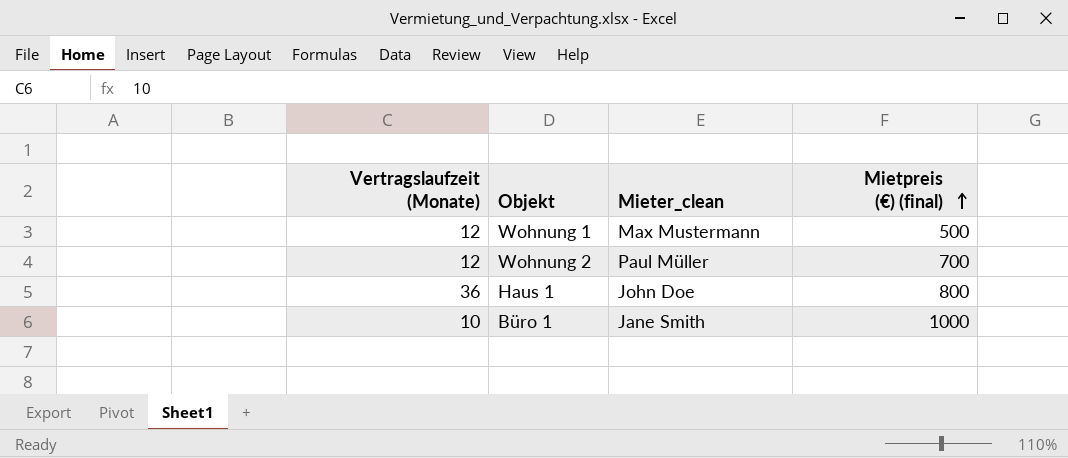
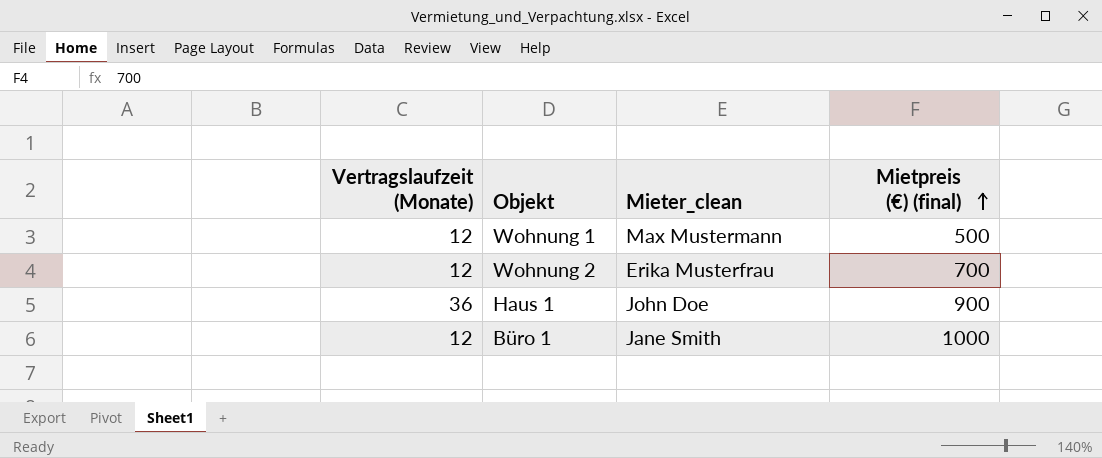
Wohnung 2 | Mieter_clean: Paul Müller -> Erika Musterfrau
Haus 1 | Mietpreis (€) (final): 800 -> 900
Büro 1 | Vertragslaufzeit (Monate): 10 -> 12

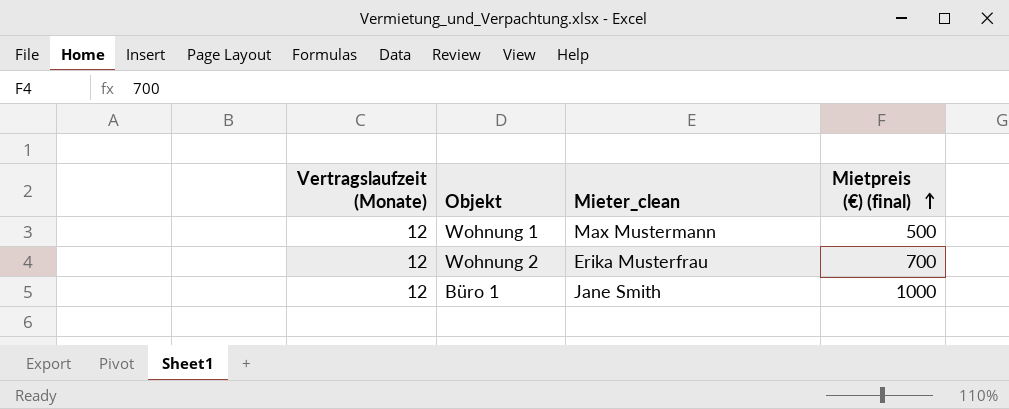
row Haus 1: 36 | John Doe | 900 -> none

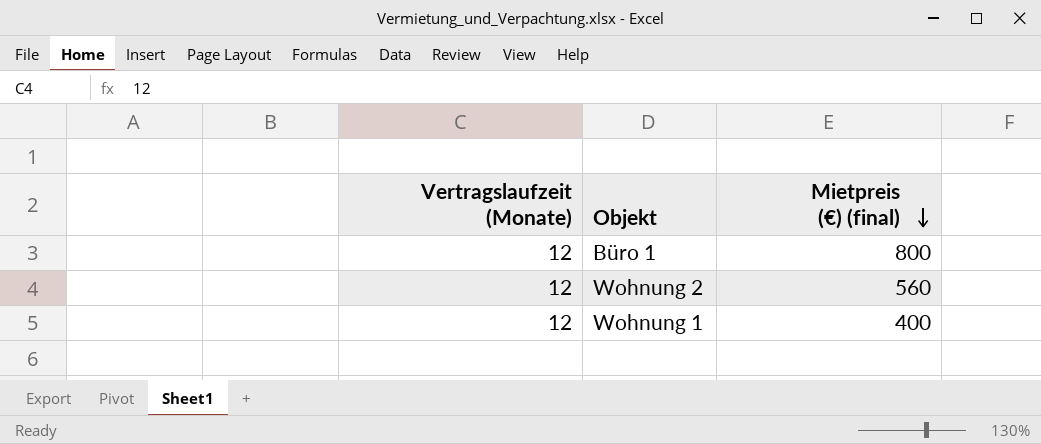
row order: Mietpreis (€) (final) ascending -> Mietpreis (€) (final) descending
column Mieter_clean | position: 3 -> none
Büro 1 | Mietpreis (€) (final): 1000 -> 800
Wohnung 2 | Mietpreis (€) (final): 700 -> 560
Wohnung 1 | Mietpreis (€) (final): 500 -> 400

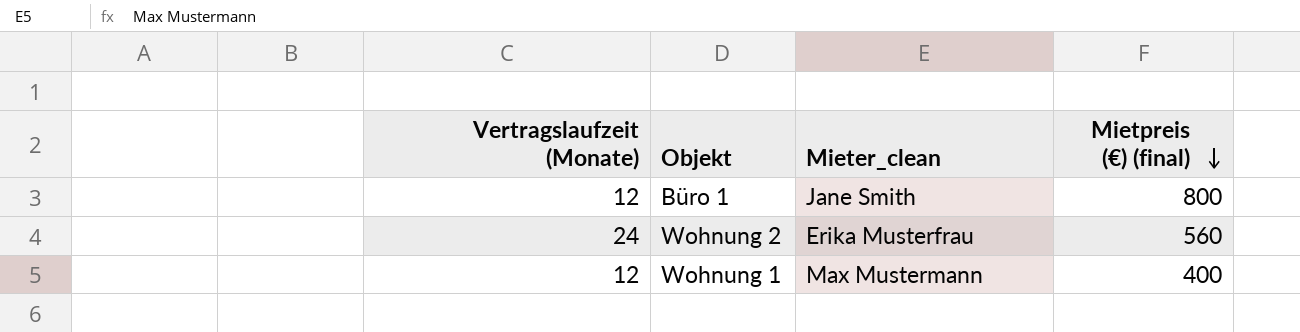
column Mieter_clean | position: none -> 3
Wohnung 2 | Vertragslaufzeit (Monate): 12 -> 24

